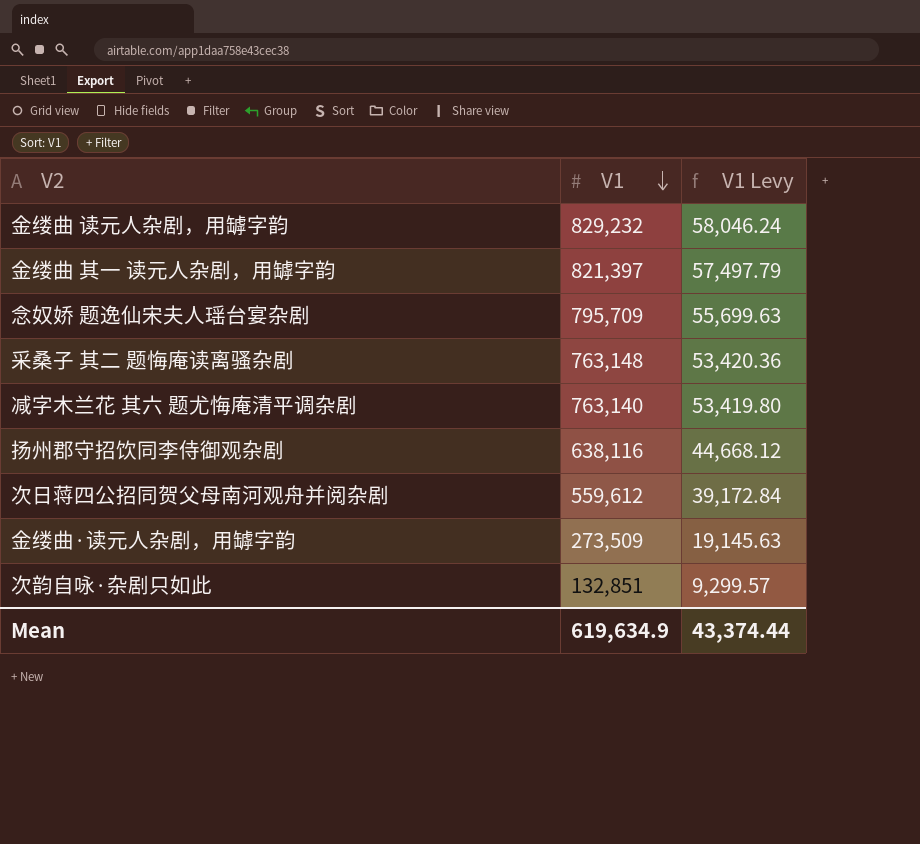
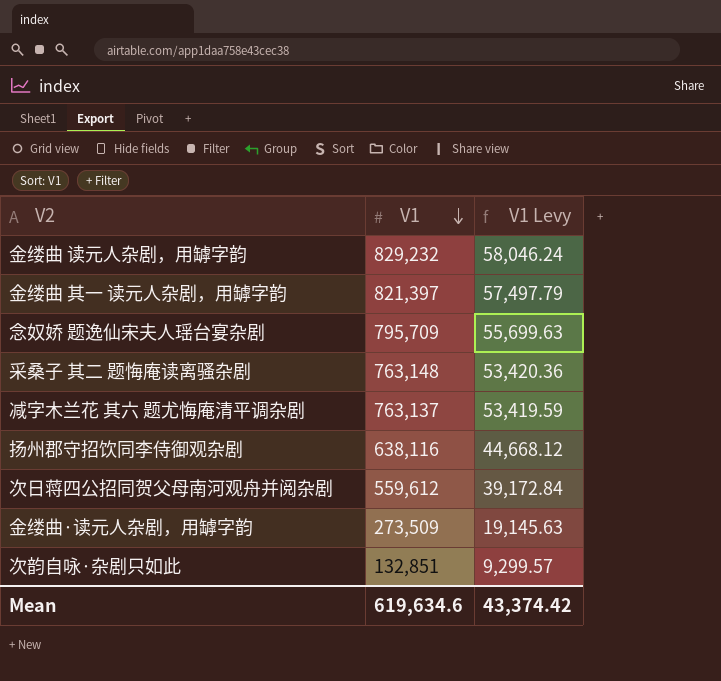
减字木兰花 其六 题尤悔庵清平调杂剧 | V1: 763,140 -> 763,137
减字木兰花 其六 题尤悔庵清平调杂剧 | V1 Levy: 53,419.80 -> 53,419.59
Mean | V1: 619,634.9 -> 619,634.6
Mean | V1 Levy: 43,374.44 -> 43,374.42

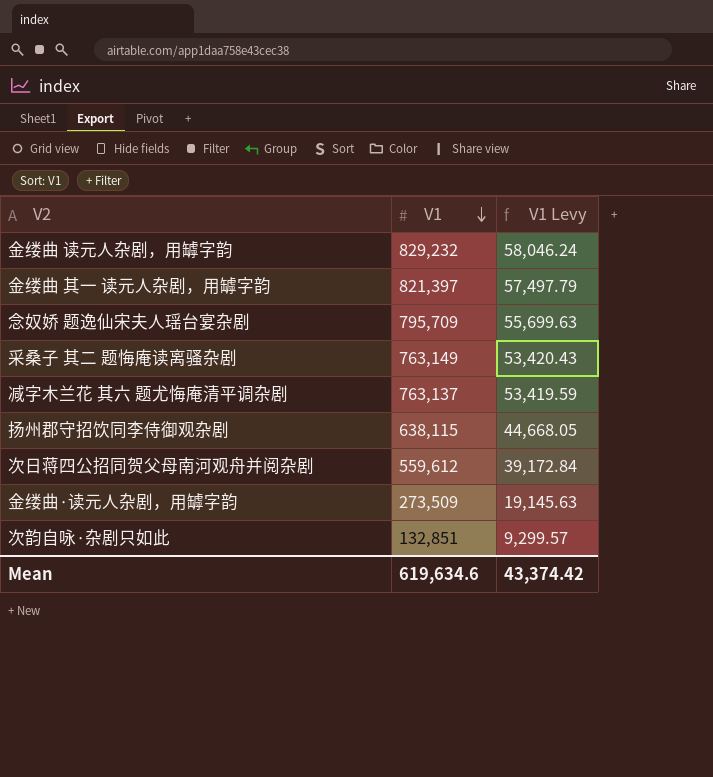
采桑子 其二 题悔庵读离骚杂剧 | V1: 763,148 -> 763,149
采桑子 其二 题悔庵读离骚杂剧 | V1 Levy: 53,420.36 -> 53,420.43
扬州郡守招饮同李侍御观杂剧 | V1: 638,116 -> 638,115
扬州郡守招饮同李侍御观杂剧 | V1 Levy: 44,668.12 -> 44,668.05

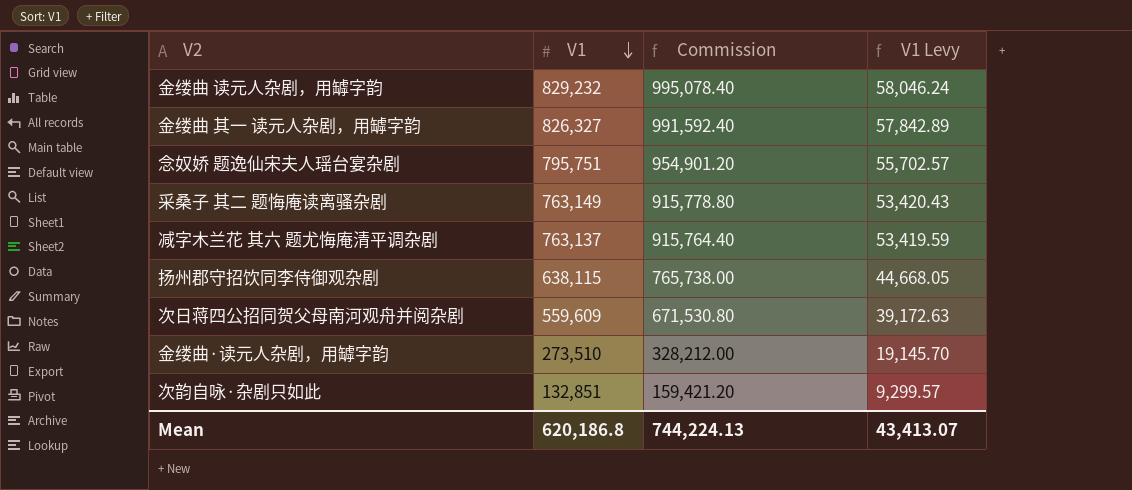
column Commission | formula: none -> [V1] * 1.2
金缕曲 其一 读元人杂剧，用罅字韵 | V1: 821,397 -> 826,327
金缕曲 其一 读元人杂剧，用罅字韵 | V1 Levy: 57,497.79 -> 57,842.89
念奴娇 题逸仙宋夫人瑶台宴杂剧 | V1: 795,709 -> 795,751
念奴娇 题逸仙宋夫人瑶台宴杂剧 | V1 Levy: 55,699.63 -> 55,702.57
次日蒋四公招同贺父母南河观舟并阅杂剧 | V1: 559,612 -> 559,609
次日蒋四公招同贺父母南河观舟并阅杂剧 | V1 Levy: 39,172.84 -> 39,172.63
金缕曲·读元人杂剧，用罅字韵 | V1: 273,509 -> 273,510
金缕曲·读元人杂剧，用罅字韵 | V1 Levy: 19,145.63 -> 19,145.70
Mean | V1: 619,634.6 -> 620,186.8
Mean | V1 Levy: 43,374.42 -> 43,413.07

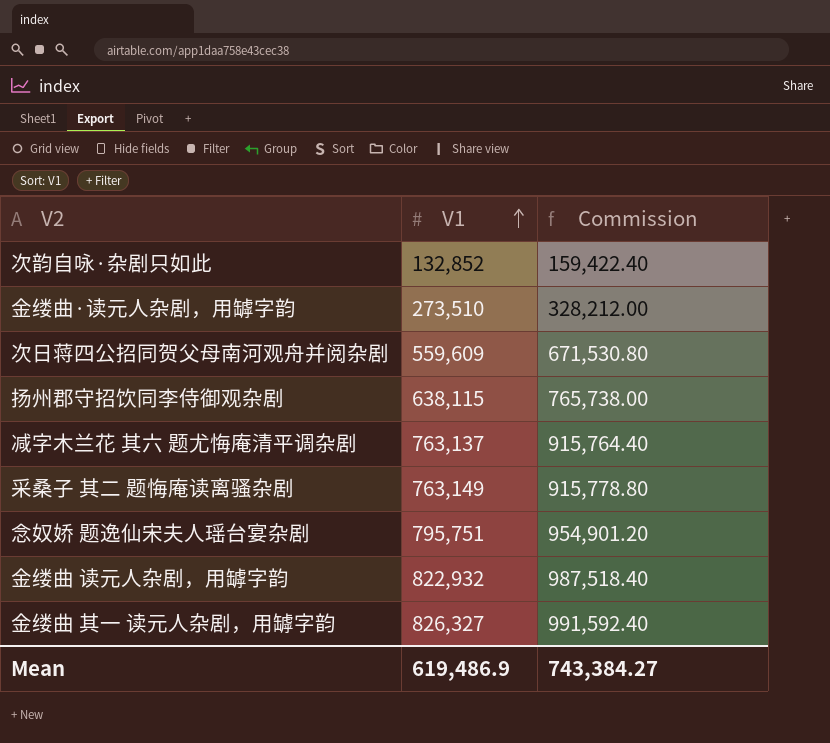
row order: V1 descending -> V1 ascending
column V1 Levy | formula: [V1] * 0.07 -> none
次韵自咏·杂剧只如此 | V1: 132,851 -> 132,852
次韵自咏·杂剧只如此 | Commission: 159,421.20 -> 159,422.40
金缕曲 读元人杂剧，用罅字韵 | V1: 829,232 -> 822,932
金缕曲 读元人杂剧，用罅字韵 | Commission: 995,078.40 -> 987,518.40
Mean | V1: 620,186.8 -> 619,486.9
Mean | Commission: 744,224.13 -> 743,384.27

